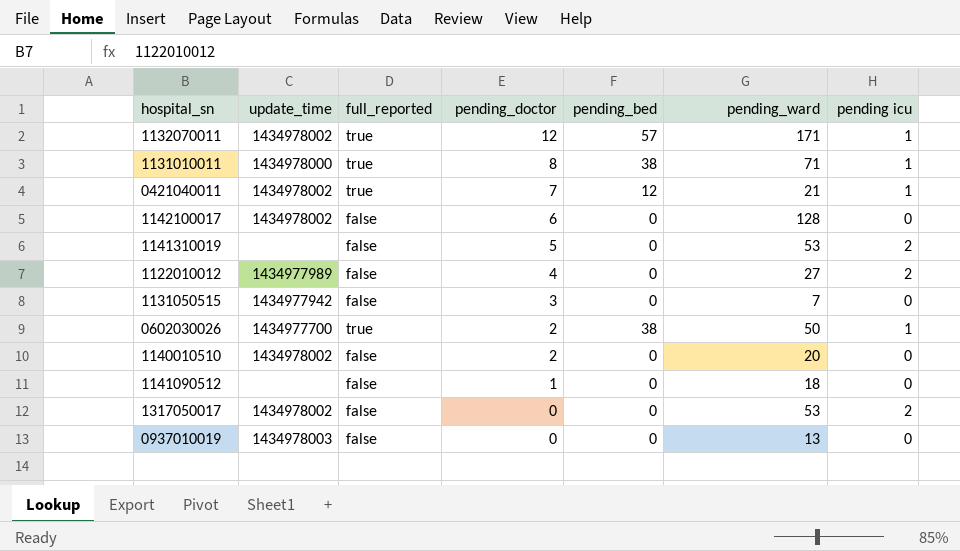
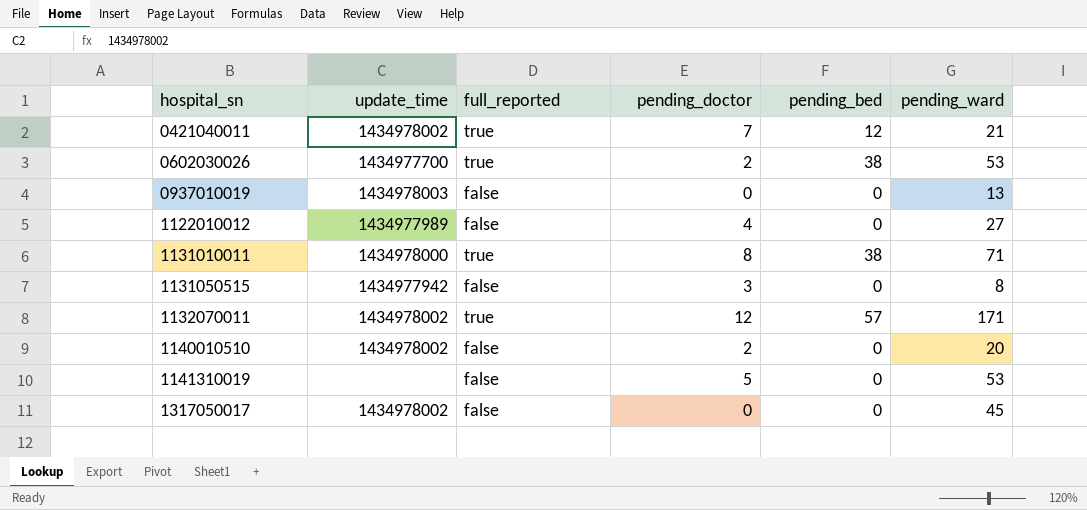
row order: pending_doctor descending -> hospital_sn ascending
column pending icu | position: 7 -> none
row 1142100017: 1434978002 | false | 6 | 0 | 128 | 0 -> none
row 1141090512: none | false | 1 | 0 | 18 | 0 -> none
0602030026 | pending_ward: 50 -> 53
1131050515 | pending_ward: 7 -> 8
1317050017 | pending_ward: 53 -> 45

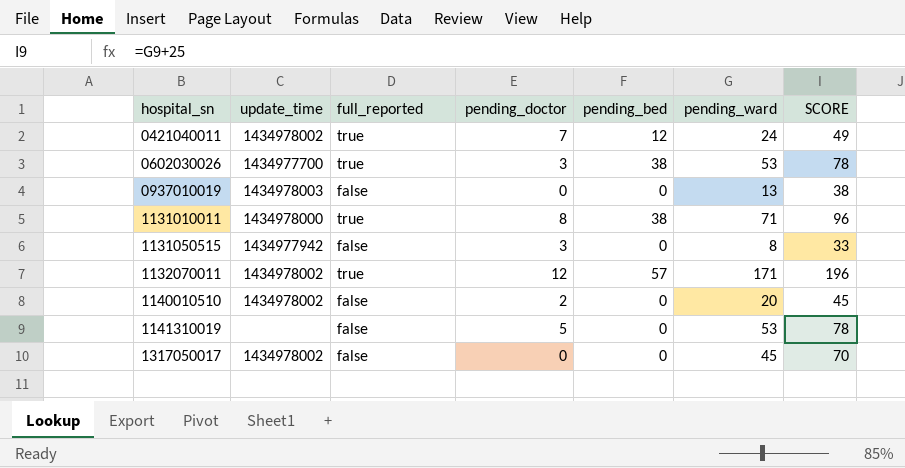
column SCORE | formula: none -> [pending_ward] + 25
row 1122010012: 1434977989 | false | 4 | 0 | 27 -> none
0421040011 | pending_ward: 21 -> 24
0602030026 | pending_doctor: 2 -> 3

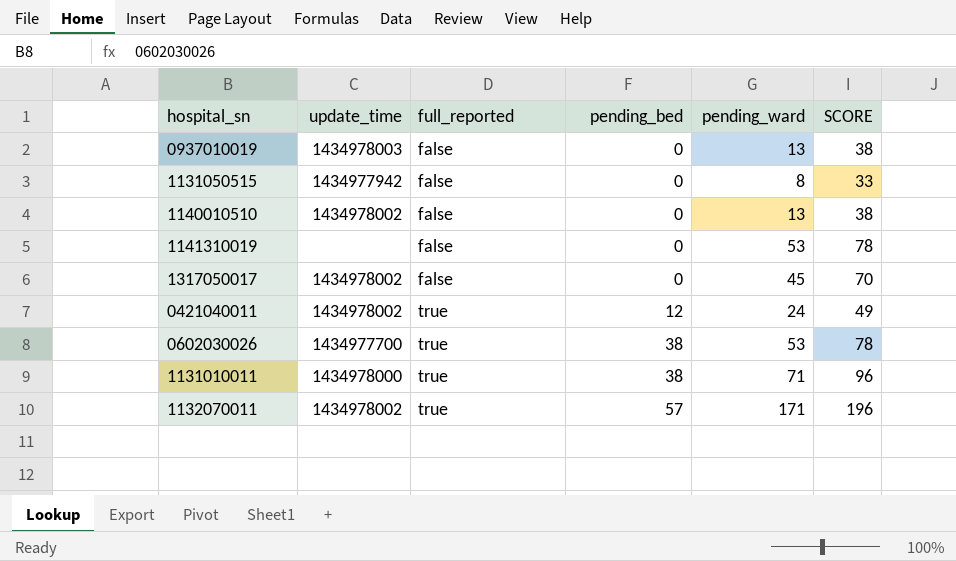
row order: hospital_sn ascending -> full_reported ascending
column pending_doctor | position: 4 -> none
1140010510 | pending_ward: 20 -> 13
1140010510 | SCORE: 45 -> 38

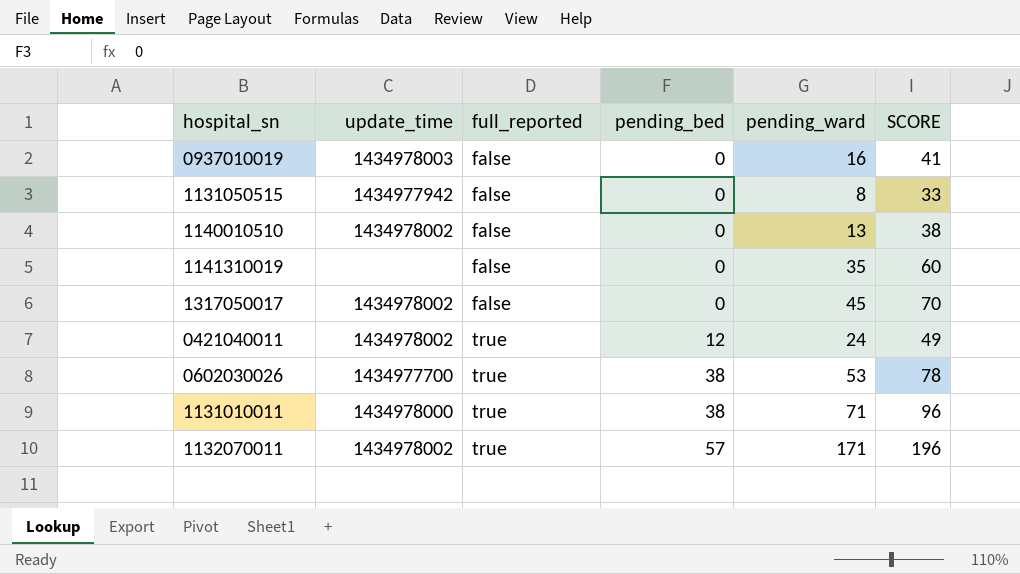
0937010019 | pending_ward: 13 -> 16
0937010019 | SCORE: 38 -> 41
1141310019 | pending_ward: 53 -> 35
1141310019 | SCORE: 78 -> 60

